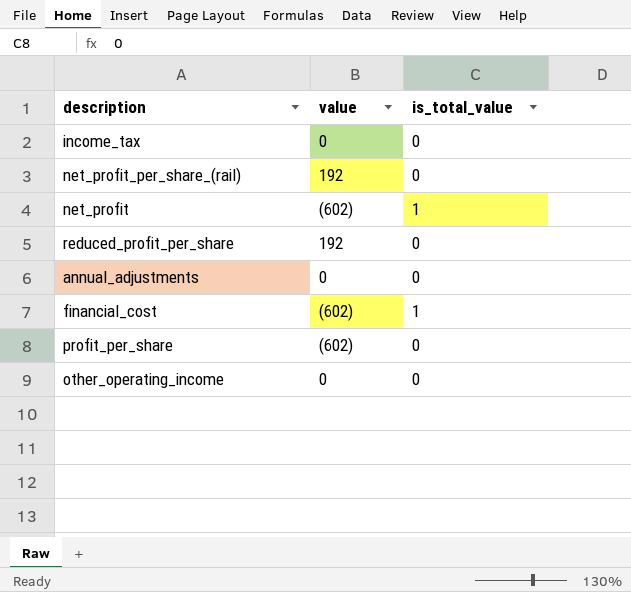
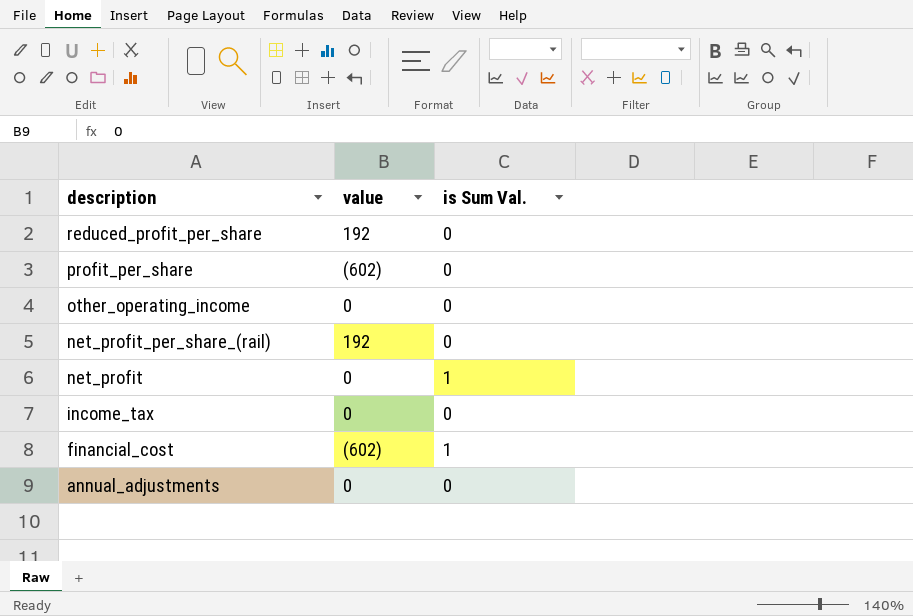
row order: none -> description descending
column name: is_total_value -> is Sum Val.
net_profit | value: (602) -> 0

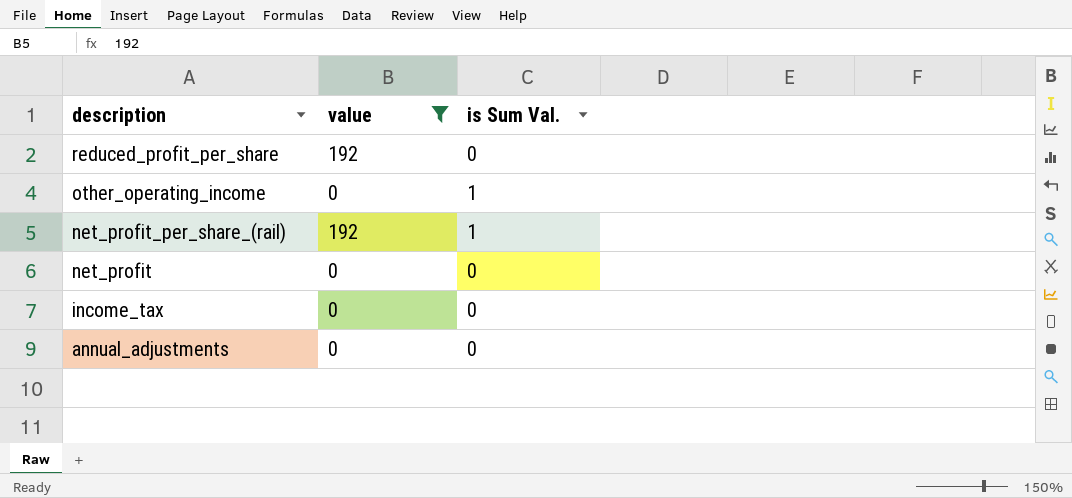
filter: none -> value != (602)
other_operating_income | is Sum Val.: 0 -> 1
net_profit_per_share_(rail) | is Sum Val.: 0 -> 1
net_profit | is Sum Val.: 1 -> 0

